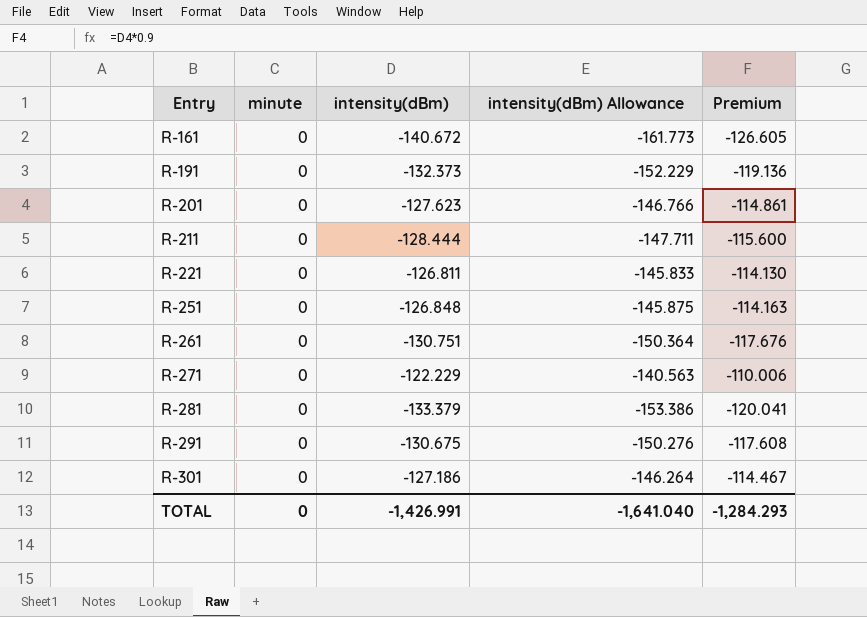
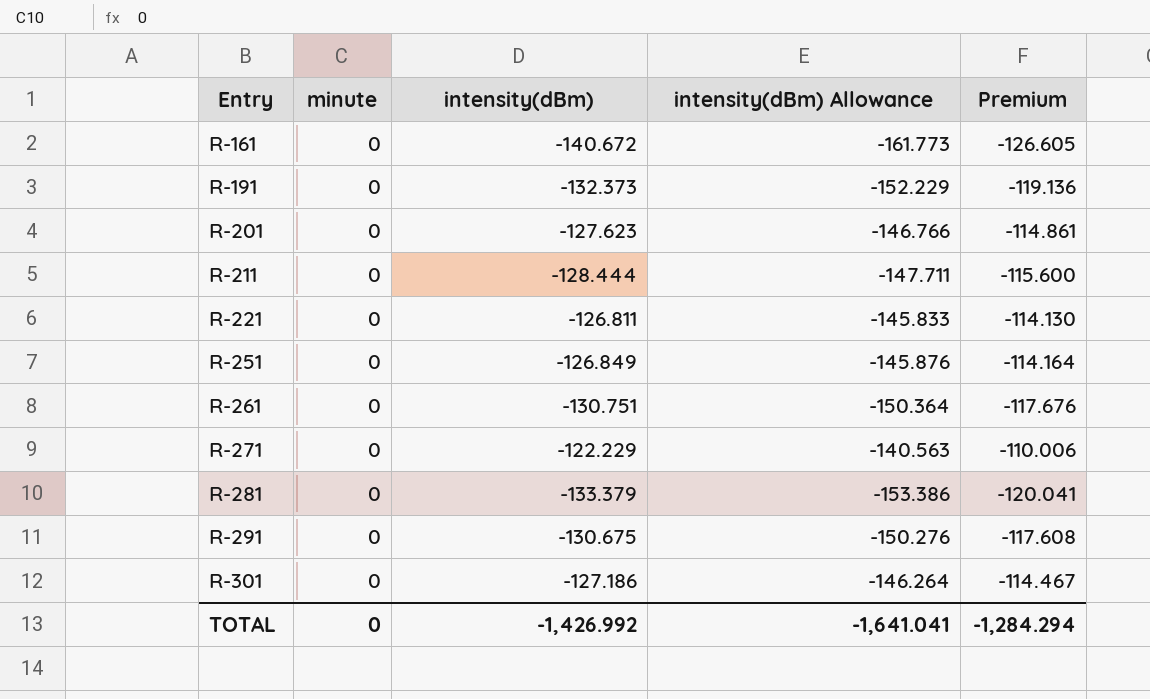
R-251 | intensity(dBm): -126.848 -> -126.849
R-251 | intensity(dBm) Allowance: -145.875 -> -145.876
R-251 | Premium: -114.163 -> -114.164
TOTAL | intensity(dBm): -1,426.991 -> -1,426.992
TOTAL | intensity(dBm) Allowance: -1,641.040 -> -1,641.041
TOTAL | Premium: -1,284.293 -> -1,284.294

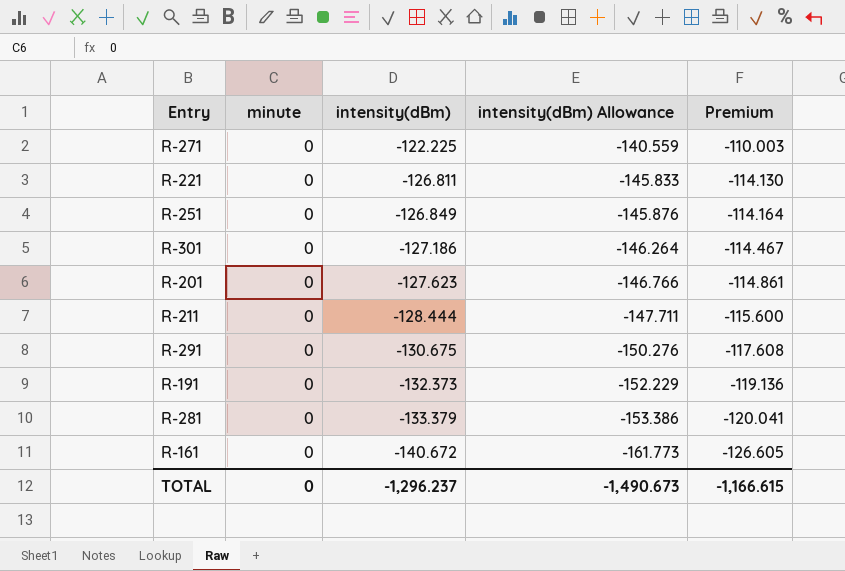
row order: Entry ascending -> intensity(dBm) descending
row R-261: 0 | -130.751 | -150.364 | -117.676 -> none
R-271 | intensity(dBm): -122.229 -> -122.225
R-271 | intensity(dBm) Allowance: -140.563 -> -140.559
R-271 | Premium: -110.006 -> -110.003
TOTAL | intensity(dBm): -1,426.992 -> -1,296.237
TOTAL | intensity(dBm) Allowance: -1,641.041 -> -1,490.673
TOTAL | Premium: -1,284.294 -> -1,166.615

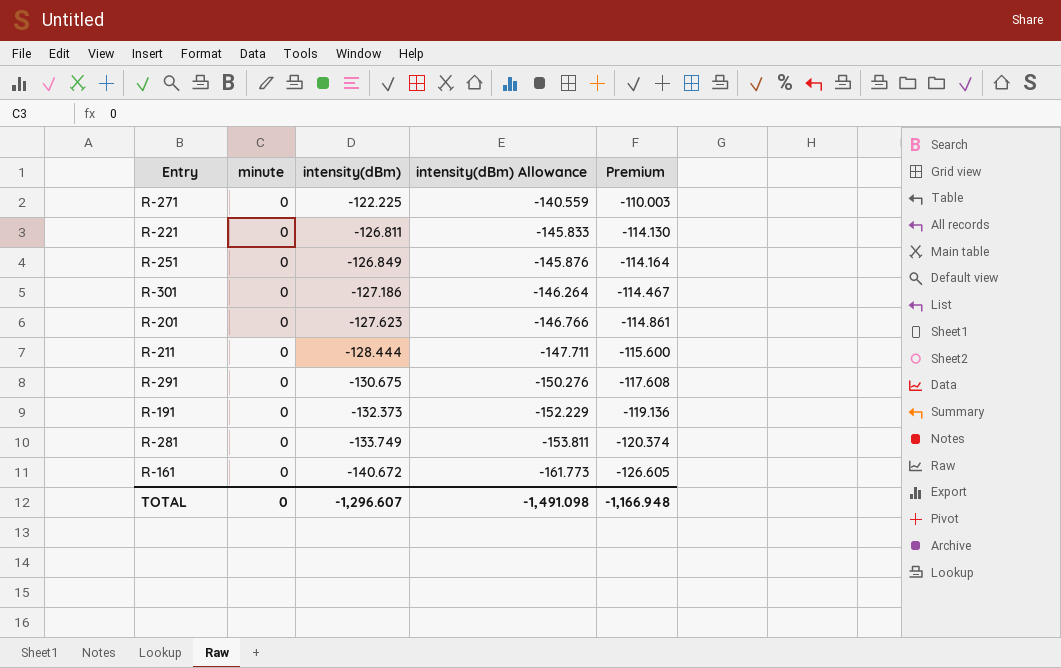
R-281 | intensity(dBm): -133.379 -> -133.749
R-281 | intensity(dBm) Allowance: -153.386 -> -153.811
R-281 | Premium: -120.041 -> -120.374
TOTAL | intensity(dBm): -1,296.237 -> -1,296.607
TOTAL | intensity(dBm) Allowance: -1,490.673 -> -1,491.098
TOTAL | Premium: -1,166.615 -> -1,166.948

